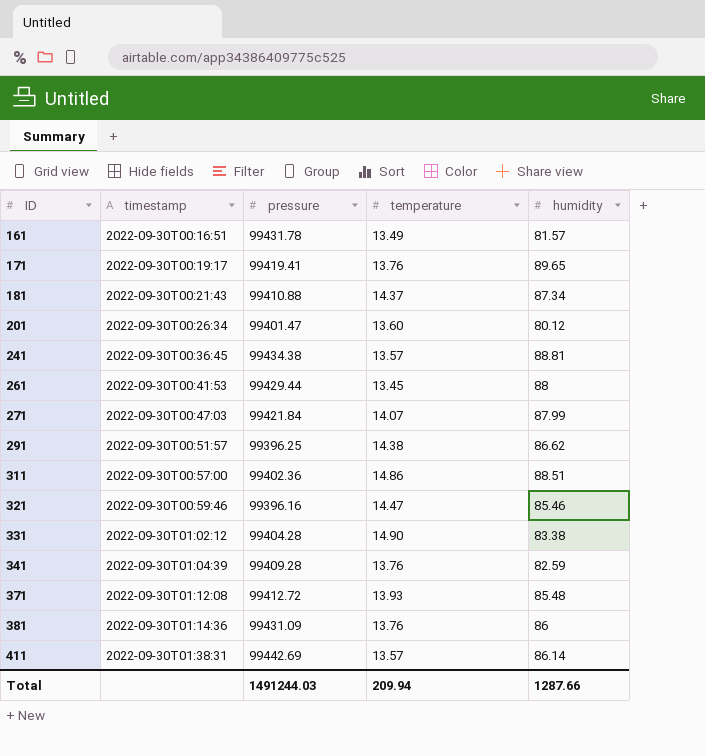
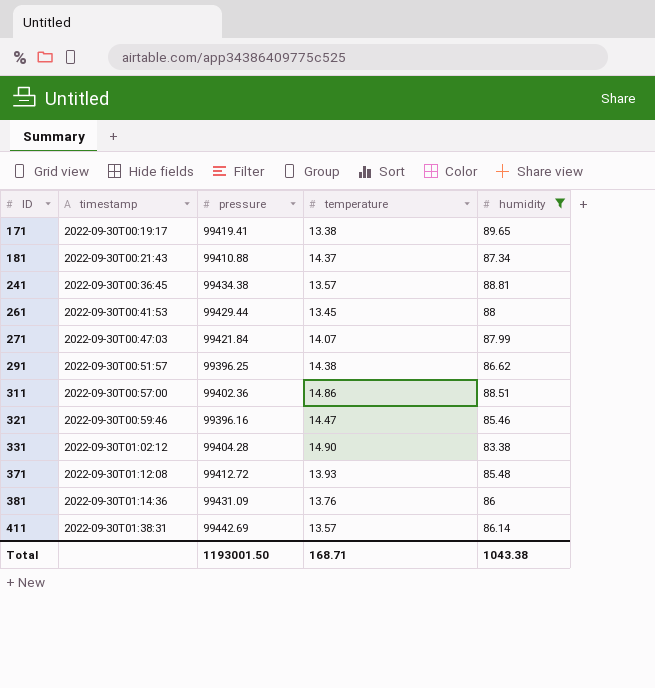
filter: none -> humidity >= 83.38
171 | temperature: 13.76 -> 13.38
Total | pressure: 1491244.03 -> 1193001.50
Total | temperature: 209.94 -> 168.71
Total | humidity: 1287.66 -> 1043.38

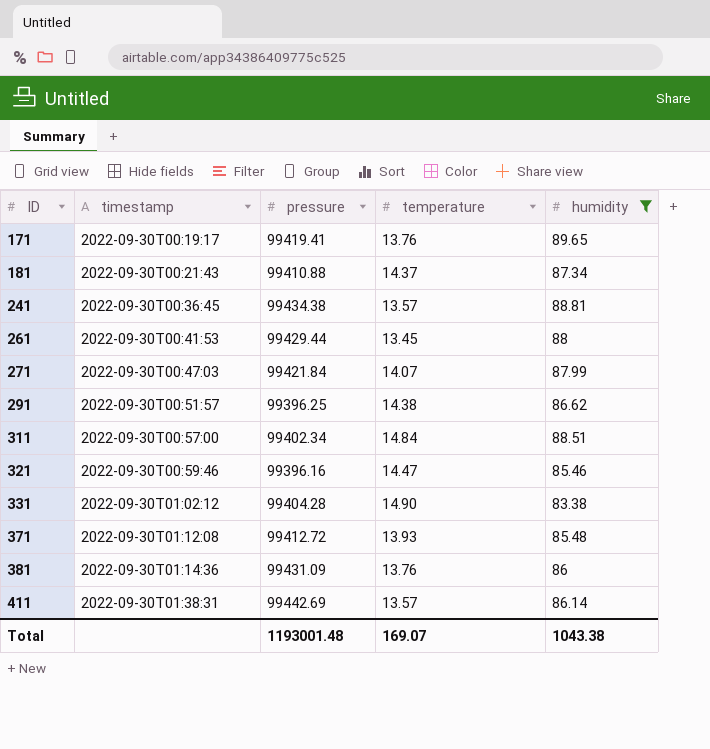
171 | temperature: 13.38 -> 13.76
311 | pressure: 99402.36 -> 99402.34
311 | temperature: 14.86 -> 14.84
Total | pressure: 1193001.50 -> 1193001.48
Total | temperature: 168.71 -> 169.07

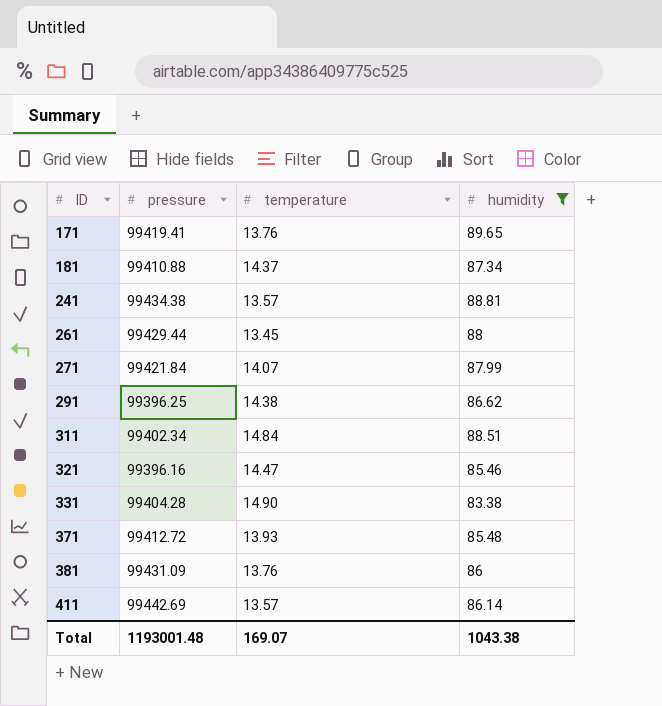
column timestamp | position: 2 -> none

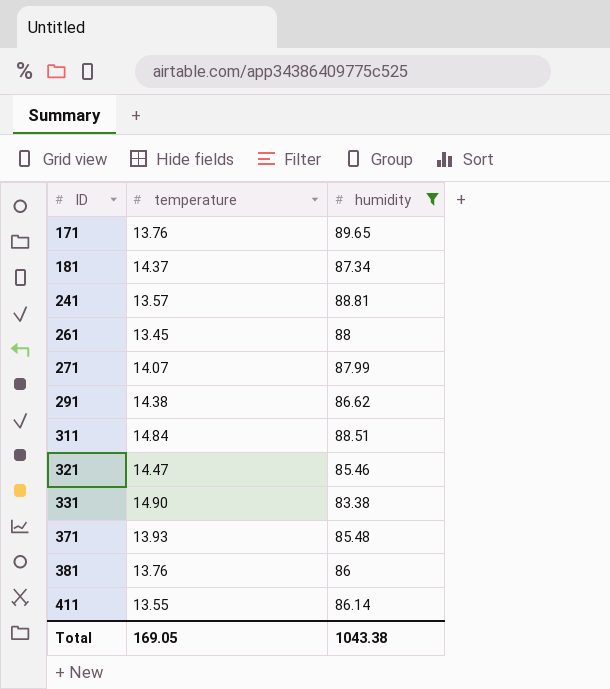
column pressure | position: 2 -> none
411 | temperature: 13.57 -> 13.55
Total | temperature: 169.07 -> 169.05

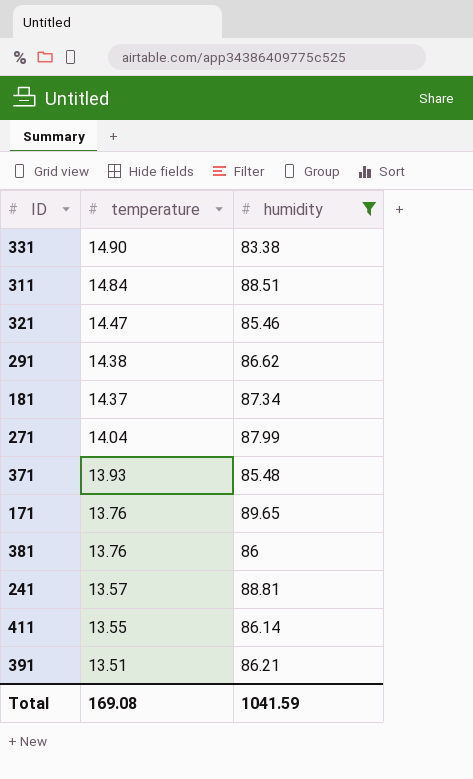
row order: ID ascending -> temperature descending
row 261: 13.45 | 88 -> none
271 | temperature: 14.07 -> 14.04
row 391: none -> 13.51 | 86.21
Total | temperature: 169.05 -> 169.08
Total | humidity: 1043.38 -> 1041.59

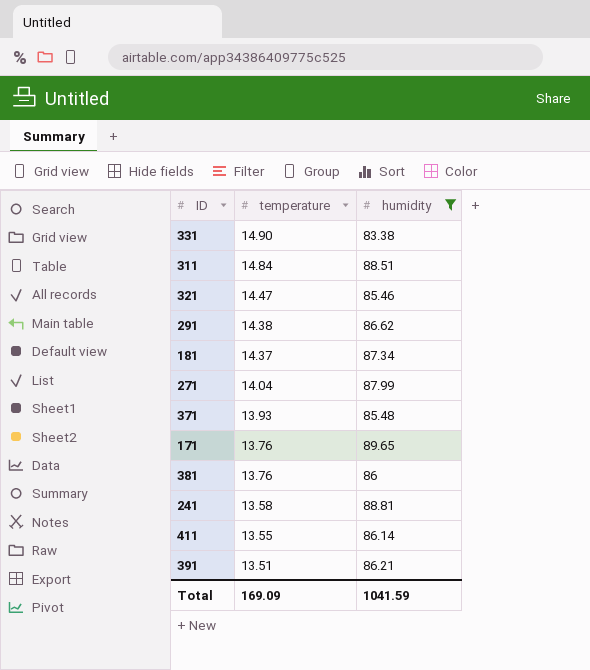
241 | temperature: 13.57 -> 13.58
Total | temperature: 169.08 -> 169.09

